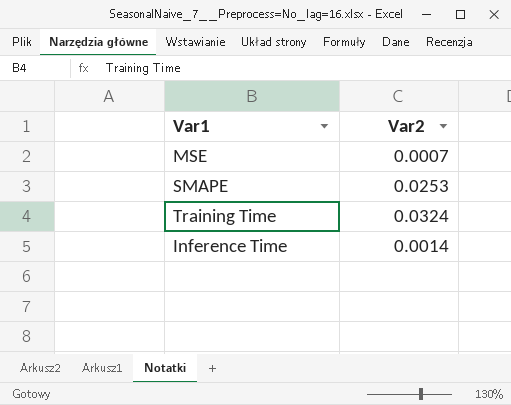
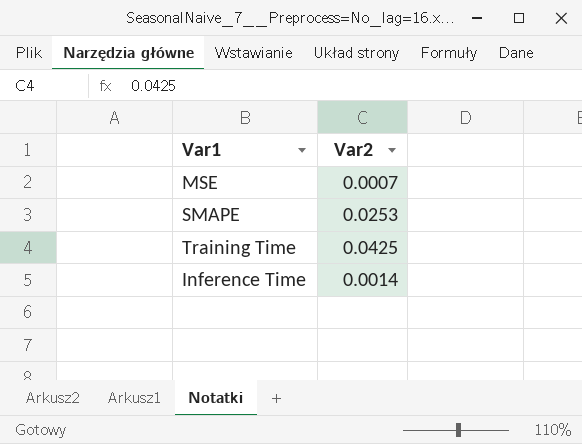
Training Time | Var2: 0.0324 -> 0.0425

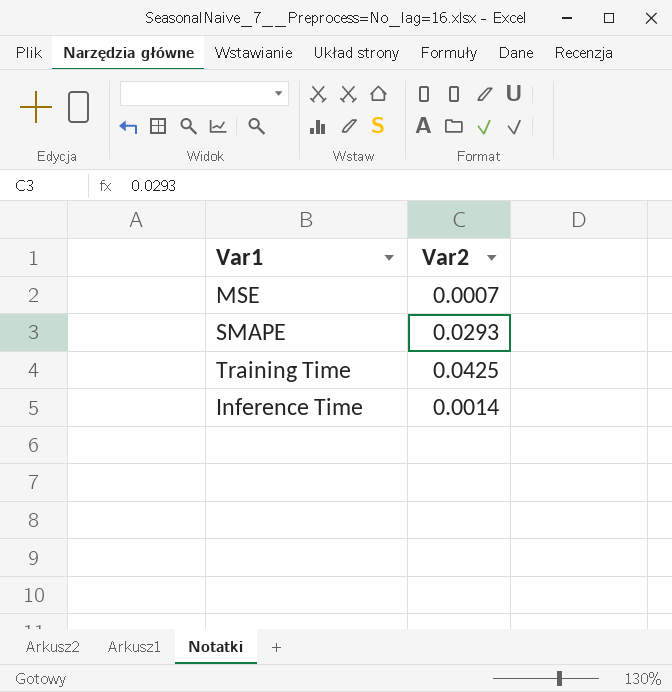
SMAPE | Var2: 0.0253 -> 0.0293

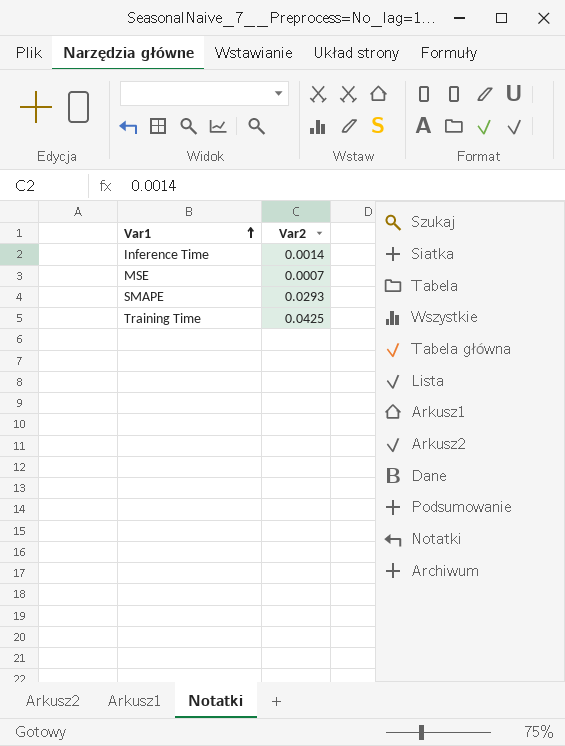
row order: none -> Var1 ascending

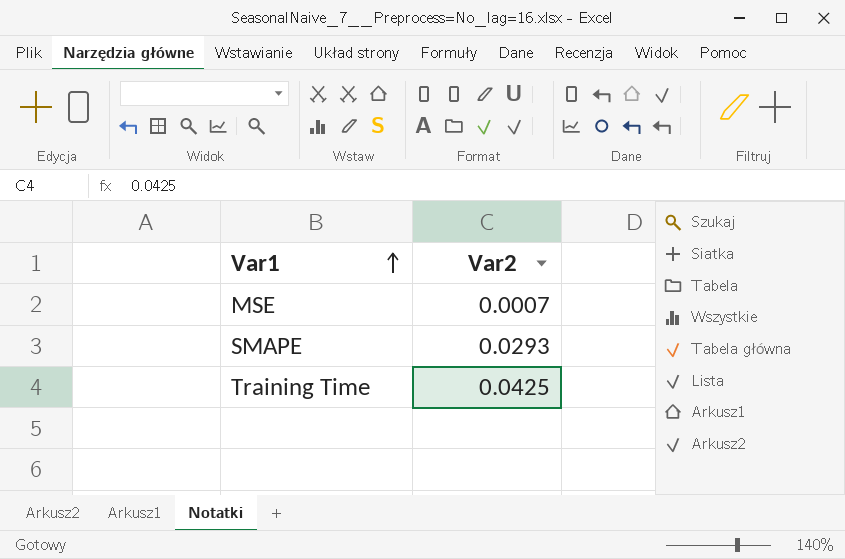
row Inference Time: 0.0014 -> none

